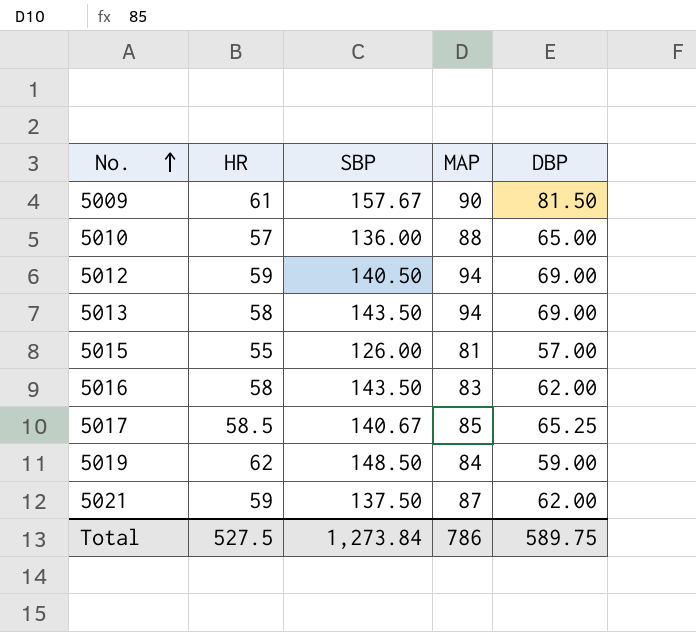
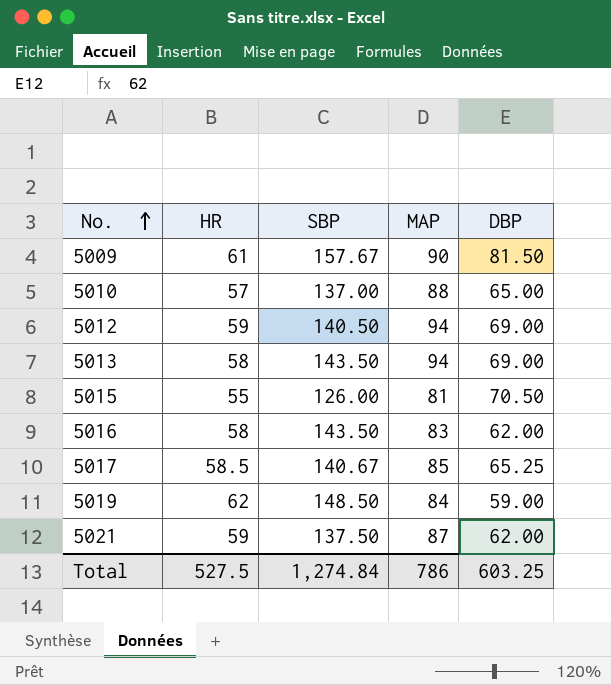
5010 | SBP: 136.00 -> 137.00
5015 | DBP: 57.00 -> 70.50
Total | SBP: 1,273.84 -> 1,274.84
Total | DBP: 589.75 -> 603.25

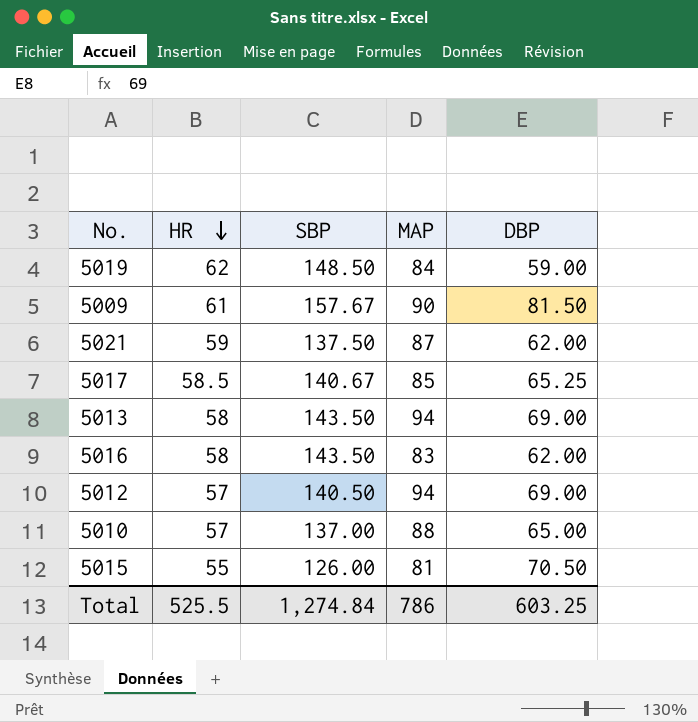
row order: No. ascending -> HR descending
5012 | HR: 59 -> 57
Total | HR: 527.5 -> 525.5

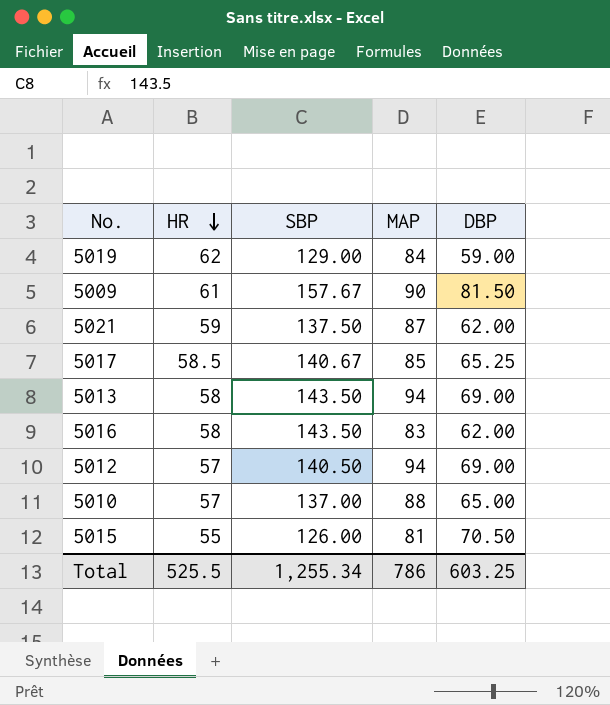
5019 | SBP: 148.50 -> 129.00
Total | SBP: 1,274.84 -> 1,255.34

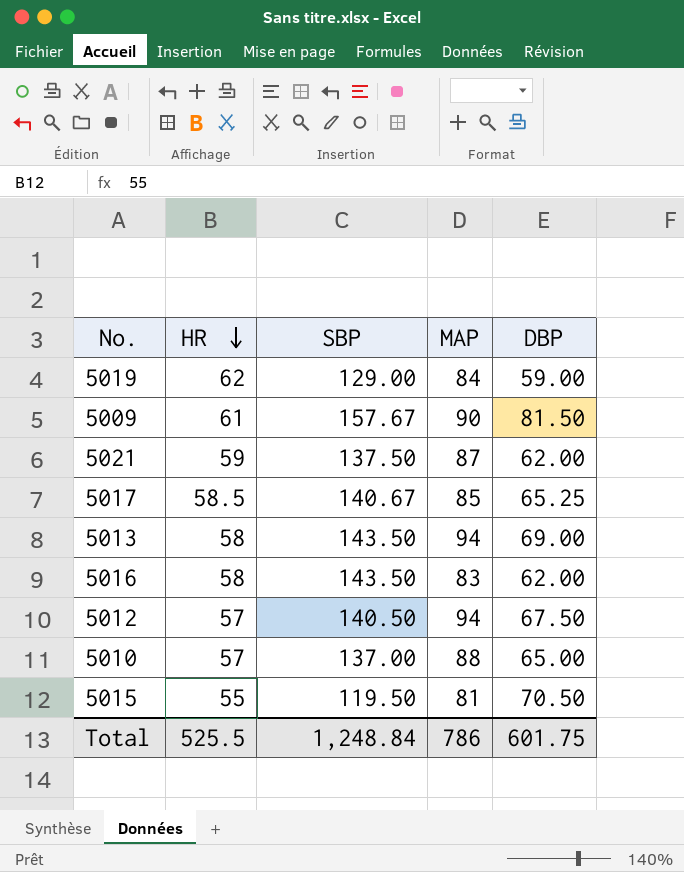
5012 | DBP: 69.00 -> 67.50
5015 | SBP: 126.00 -> 119.50
Total | SBP: 1,255.34 -> 1,248.84
Total | DBP: 603.25 -> 601.75

